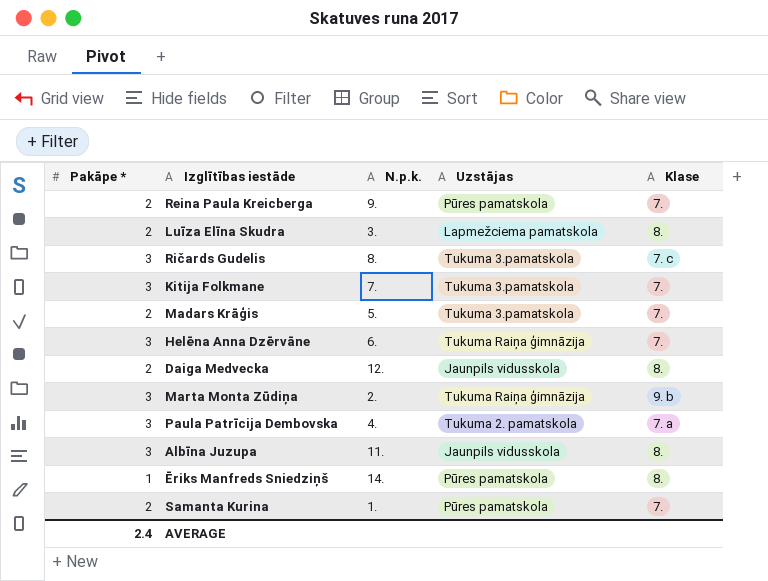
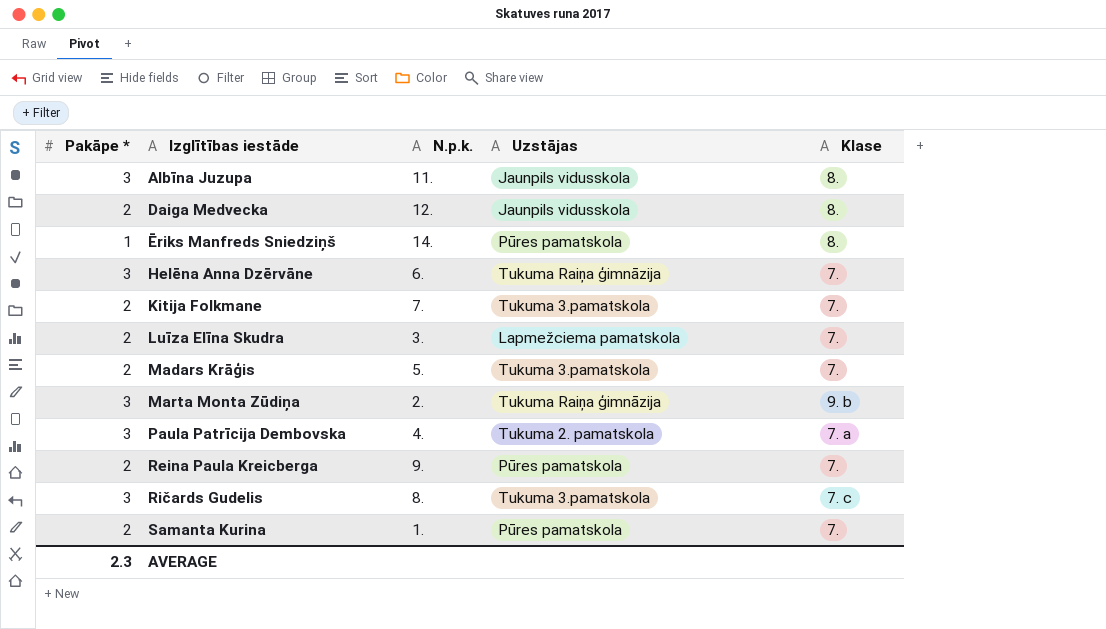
row order: none -> Izglītības iestāde ascending
Kitija Folkmane | Pakāpe *: 3 -> 2
Luīza Elīna Skudra | Klase: 8. -> 7.
AVERAGE | Pakāpe *: 2.4 -> 2.3

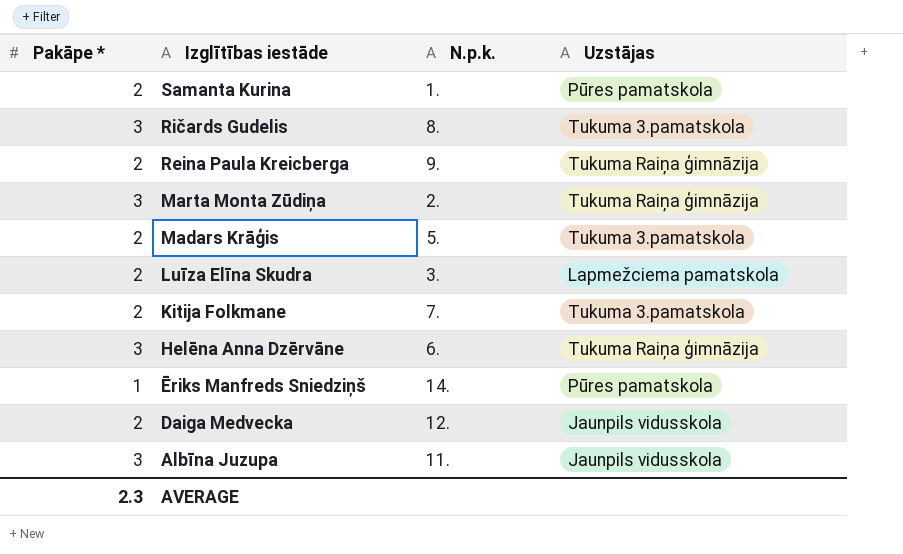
row order: Izglītības iestāde ascending -> Izglītības iestāde descending
column Klase | position: 5 -> none
row Paula Patrīcija Dembovska: 3 | 4. | Tukuma 2. pamatskola | 7. a -> none
Reina Paula Kreicberga | Uzstājas: Pūres pamatskola -> Tukuma Raiņa ģimnāzija

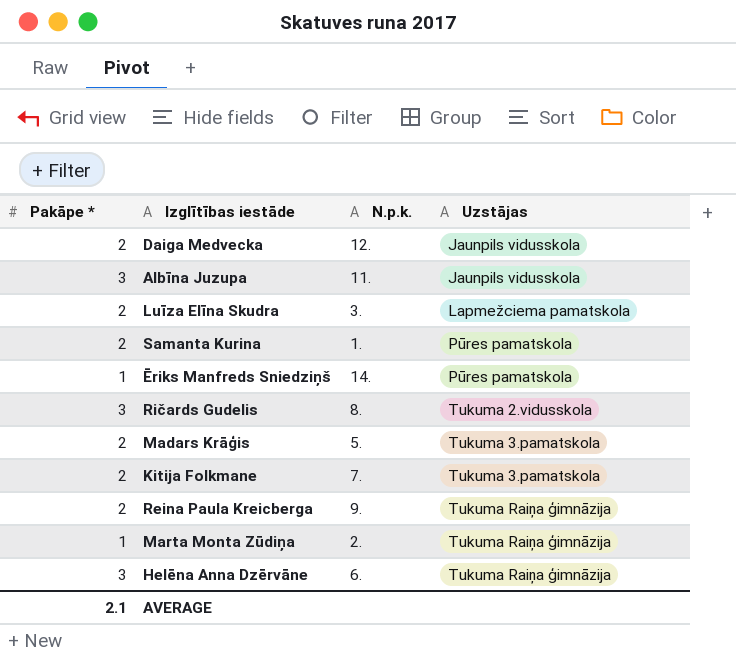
row order: Izglītības iestāde descending -> Uzstājas ascending
Ričards Gudelis | Uzstājas: Tukuma 3.pamatskola -> Tukuma 2.vidusskola
Marta Monta Zūdiņa | Pakāpe *: 3 -> 1
AVERAGE | Pakāpe *: 2.3 -> 2.1

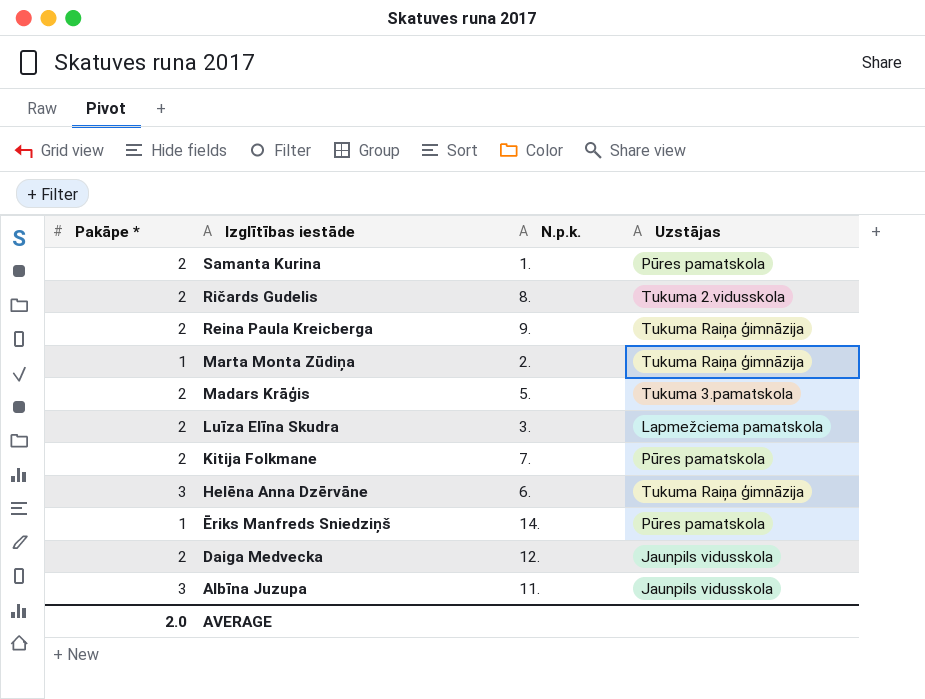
row order: Uzstājas ascending -> Izglītības iestāde descending
Ričards Gudelis | Pakāpe *: 3 -> 2
Kitija Folkmane | Uzstājas: Tukuma 3.pamatskola -> Pūres pamatskola
AVERAGE | Pakāpe *: 2.1 -> 2.0

